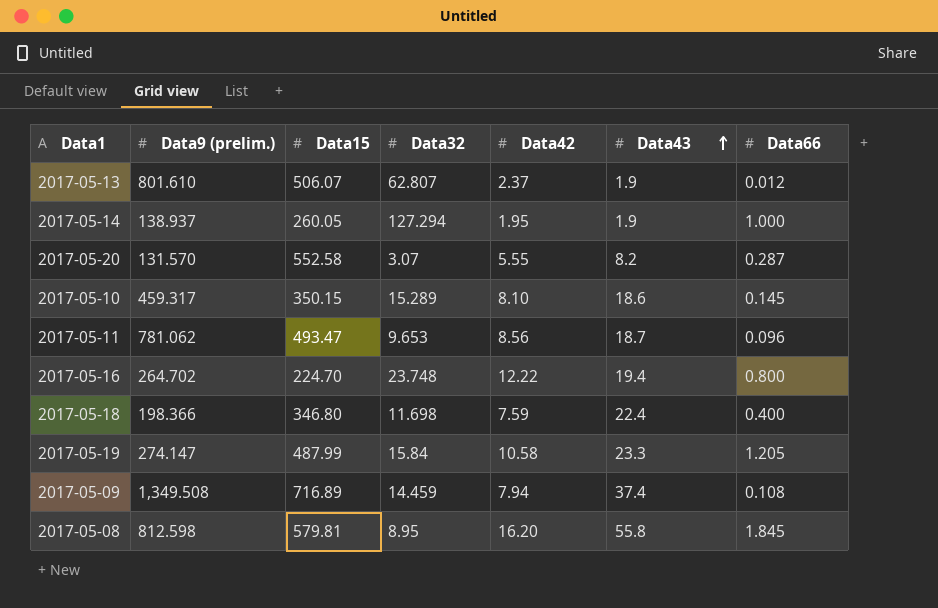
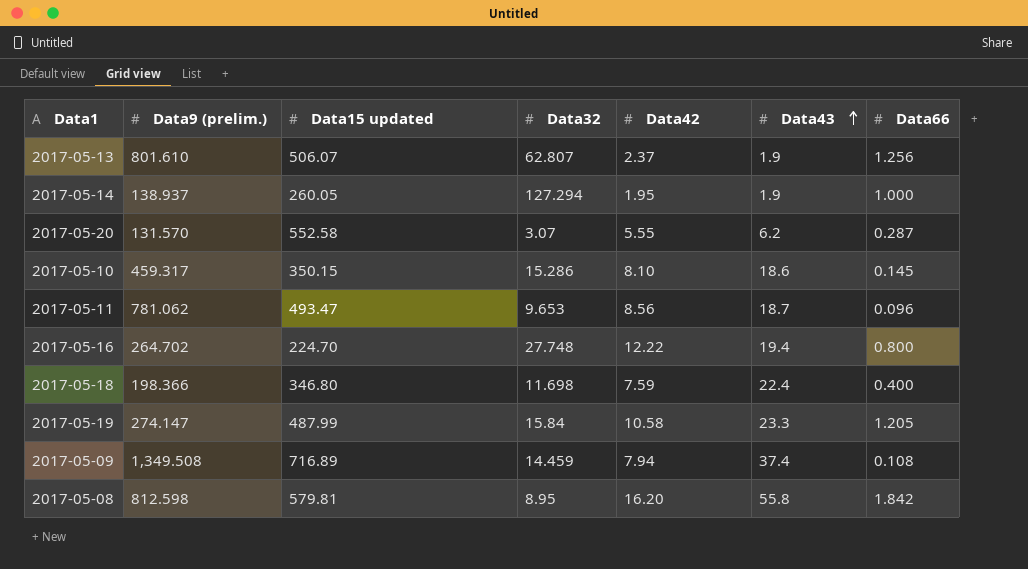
column name: Data15 -> Data15 updated
2017-05-13 | Data66: 0.012 -> 1.256
2017-05-20 | Data43: 8.2 -> 6.2
2017-05-10 | Data32: 15.289 -> 15.286
2017-05-16 | Data32: 23.748 -> 27.748
2017-05-08 | Data66: 1.845 -> 1.842

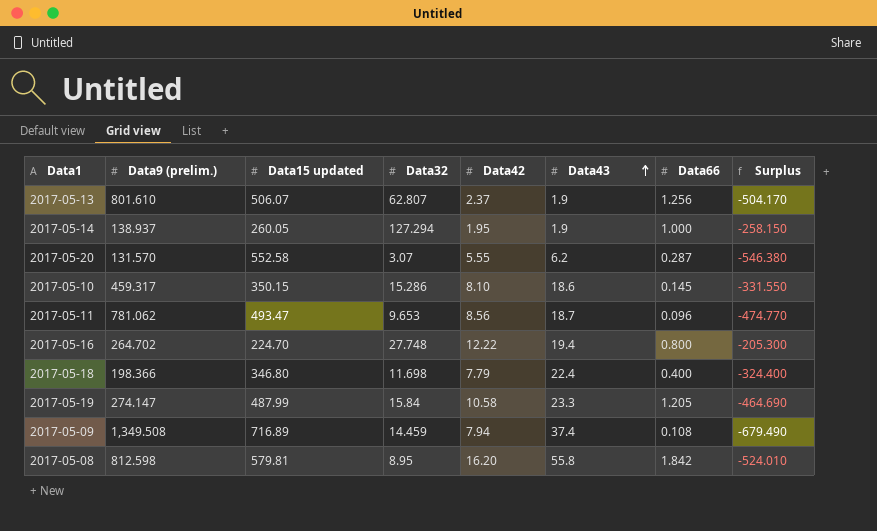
column Surplus | formula: none -> [Data43] - [Data15 updated]
2017-05-18 | Data42: 7.59 -> 7.79

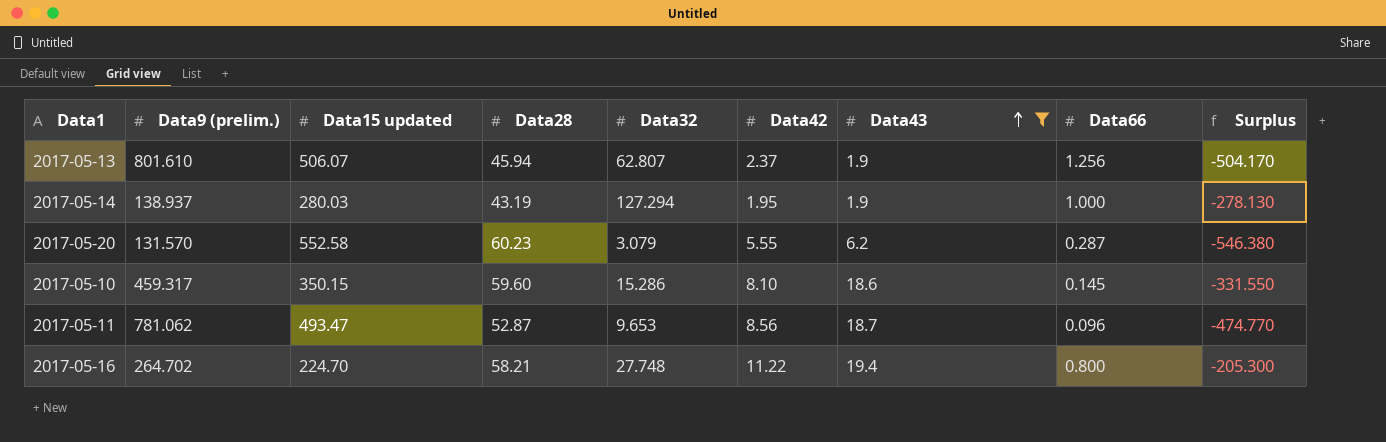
filter: none -> Data43 <= 19.4
column Data28 | position: none -> 4
2017-05-14 | Data15 updated: 260.05 -> 280.03
2017-05-14 | Surplus: -258.150 -> -278.130
2017-05-20 | Data32: 3.07 -> 3.079
2017-05-16 | Data42: 12.22 -> 11.22

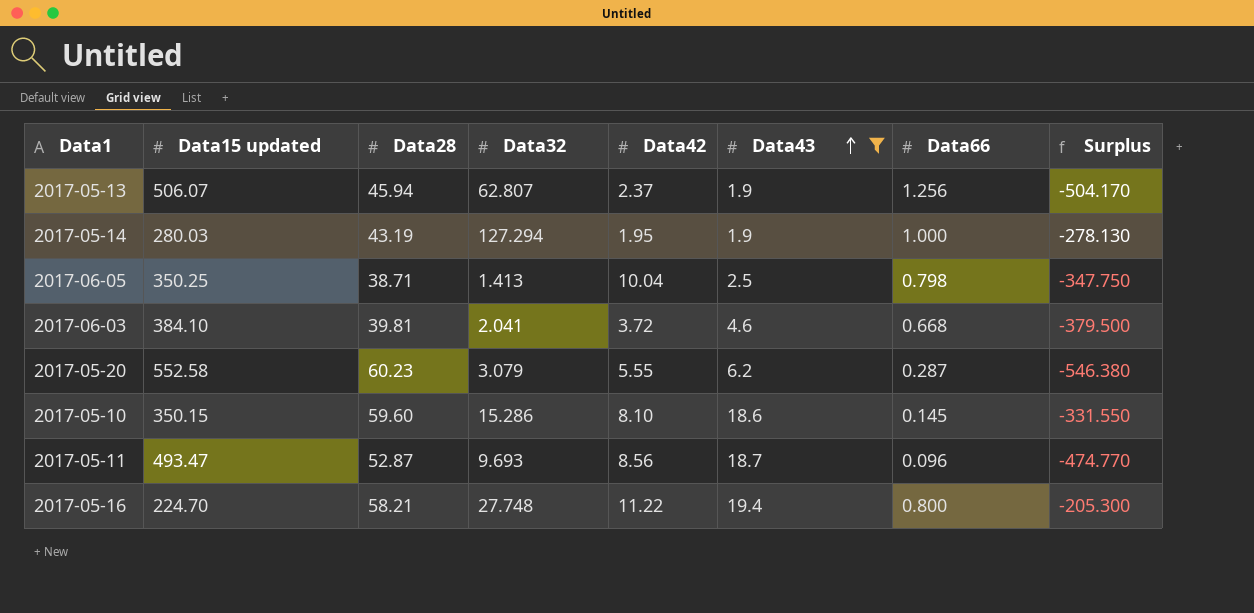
column Data9 (prelim.) | position: 2 -> none
row 2017-06-05: none -> 350.25 | 38.71 | 1.413 | 10.04 | 2.5 | 0.798 | -347.750
row 2017-06-03: none -> 384.10 | 39.81 | 2.041 | 3.72 | 4.6 | 0.668 | -379.500
2017-05-11 | Data32: 9.653 -> 9.693

